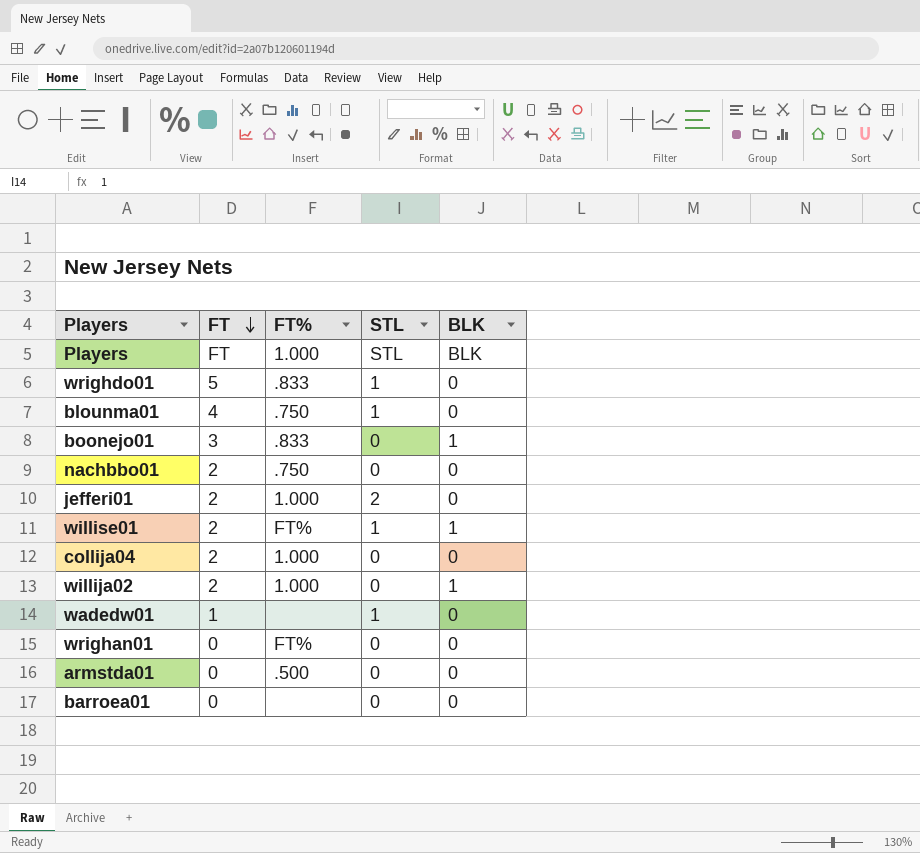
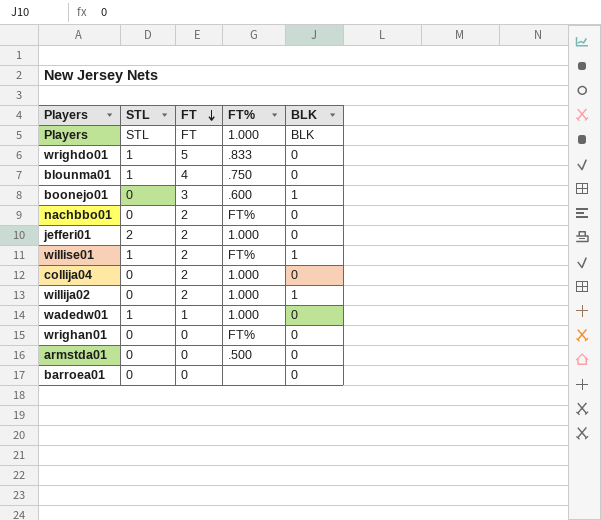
column STL | position: 4 -> 2
boonejo01 | FT%: .833 -> .600
nachbbo01 | FT%: .750 -> FT%
wadedw01 | FT%: none -> 1.000

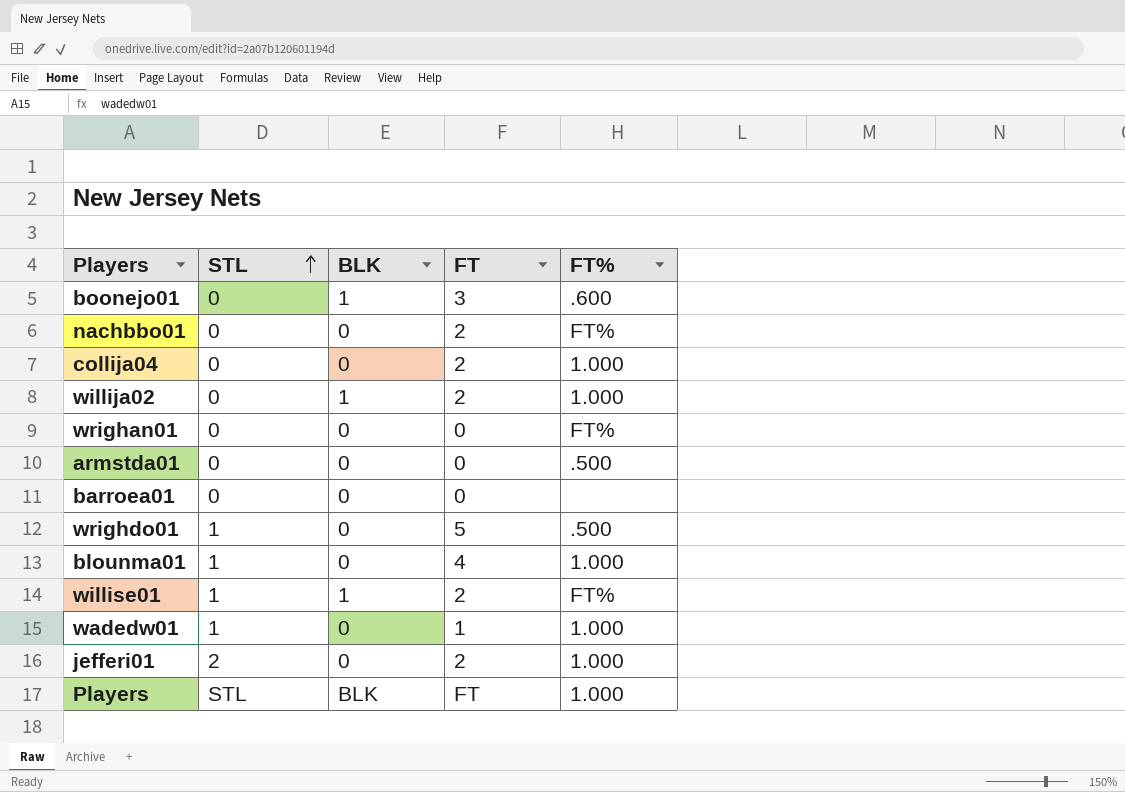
row order: FT descending -> STL ascending
column BLK | position: 5 -> 3
wrighdo01 | FT%: .833 -> .500
blounma01 | FT%: .750 -> 1.000

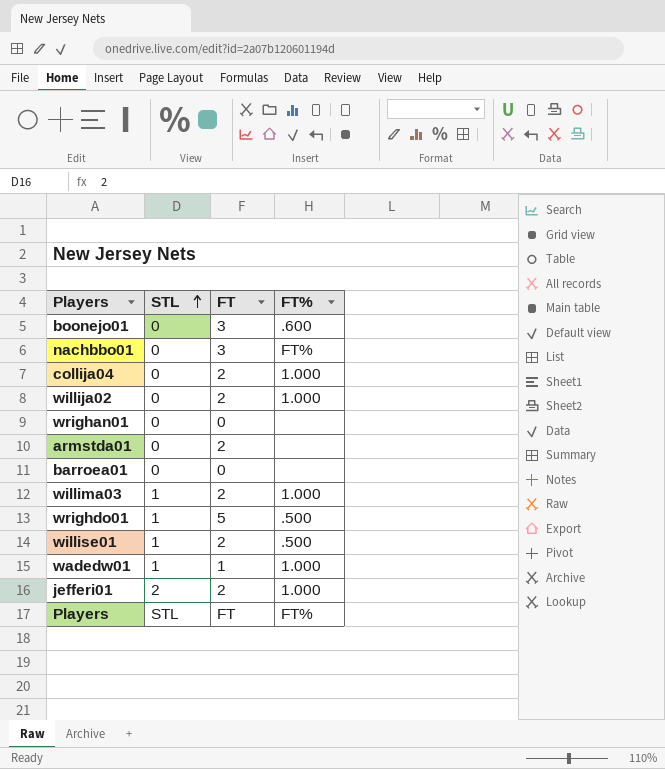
column BLK | position: 3 -> none
row blounma01: 1 | 0 | 4 | 1.000 -> none
nachbbo01 | FT: 2 -> 3
wrighan01 | FT%: FT% -> none
armstda01 | FT: 0 -> 2
armstda01 | FT%: .500 -> none
row willima03: none -> 1 | 2 | 1.000
willise01 | FT%: FT% -> .500
Players | FT%: 1.000 -> FT%

